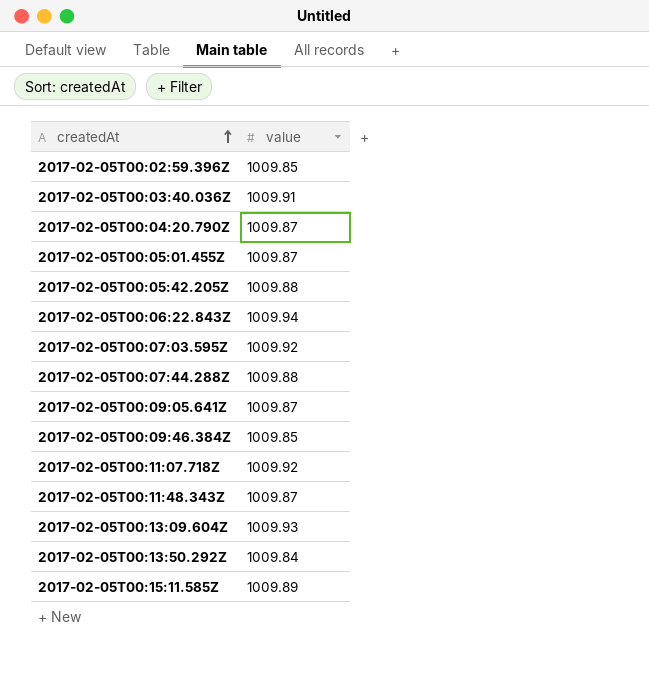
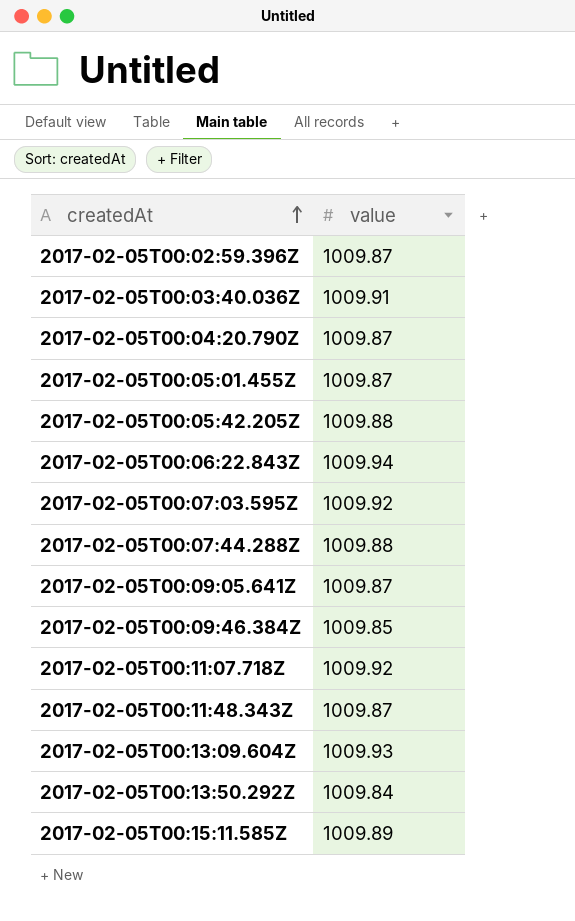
2017-02-05T00:02:59.396Z | value: 1009.85 -> 1009.87

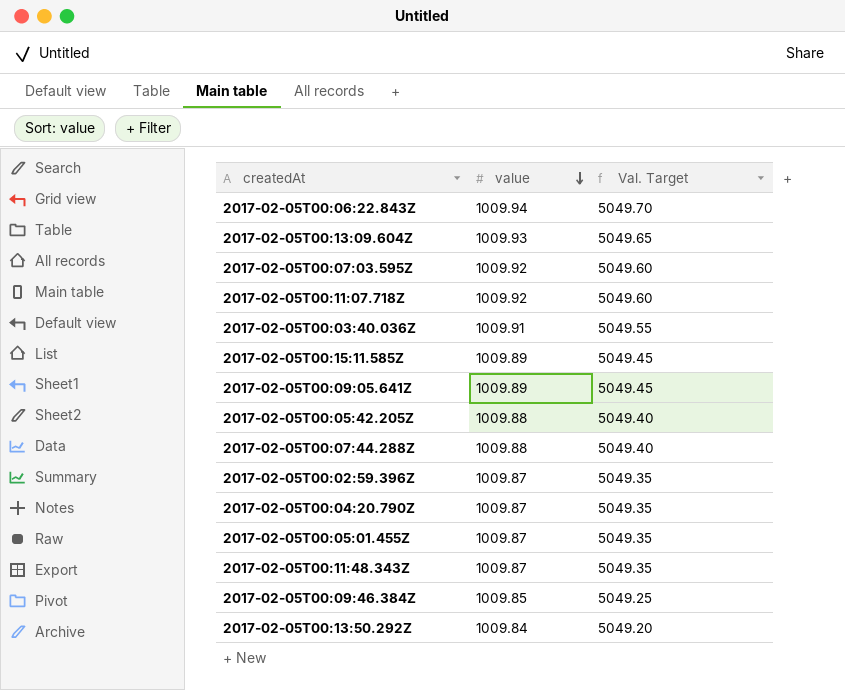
row order: createdAt ascending -> value descending
column Val. Target | formula: none -> [value] * 5
2017-02-05T00:09:05.641Z | value: 1009.87 -> 1009.89

